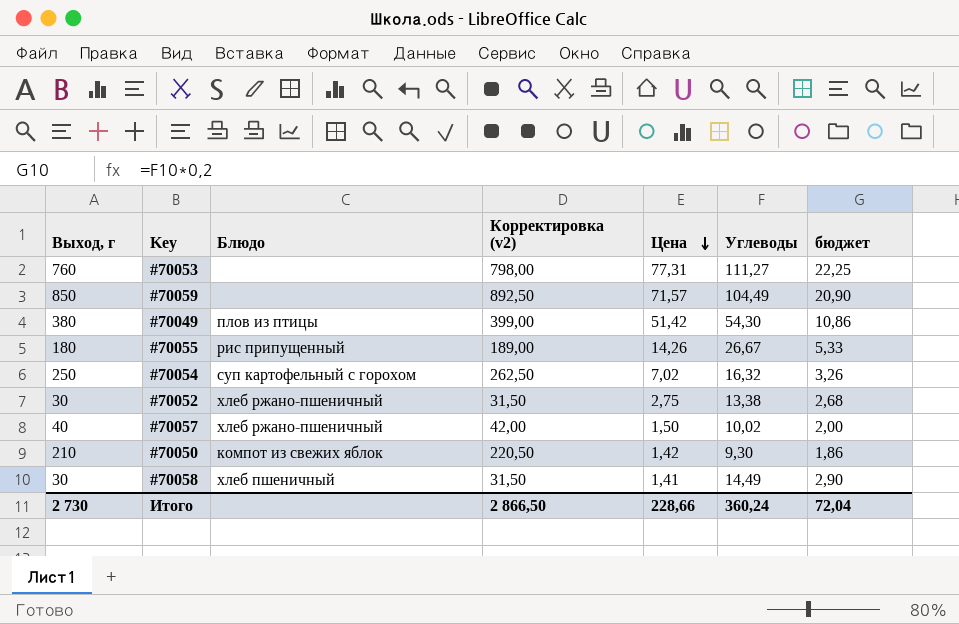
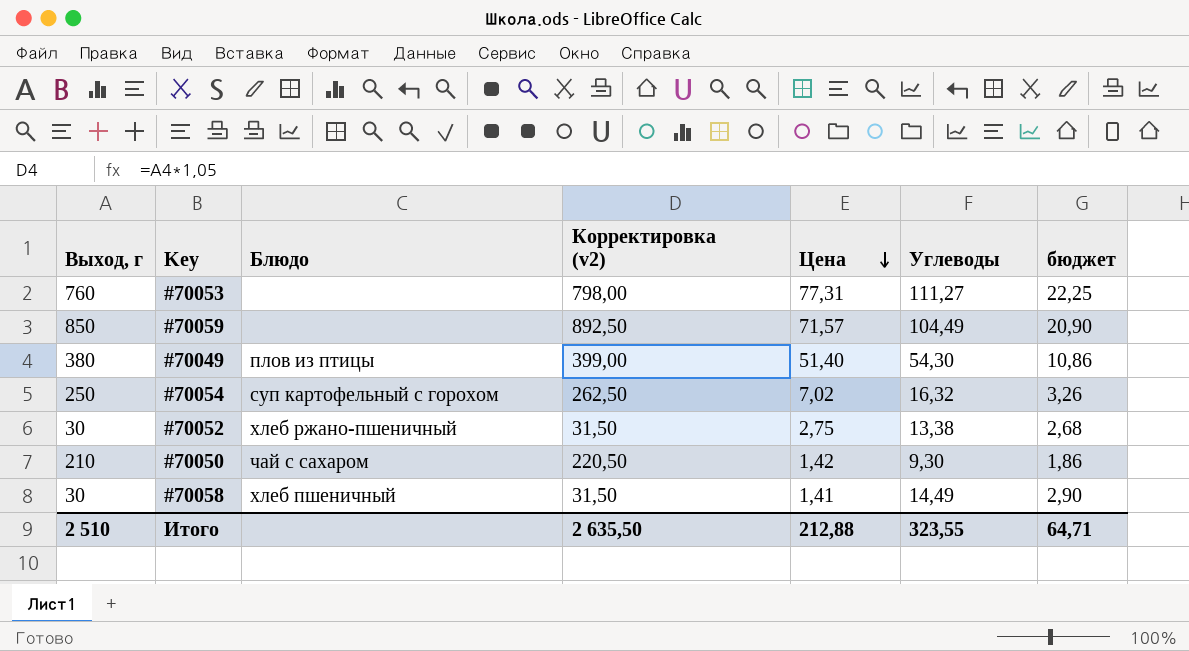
row #70055: 180 | рис припущенный | 189,00 | 14,26 | 26,67 | 5,33 -> none
row #70057: 40 | хлеб ржано-пшеничный | 42,00 | 1,50 | 10,02 | 2,00 -> none
#70049 | Цена: 51,42 -> 51,40
#70050 | Блюдо: компот из свежих яблок -> чай с сахаром
Итого | Выход, г: 2 730 -> 2 510
Итого | Корректировка (v2): 2 866,50 -> 2 635,50
Итого | Цена: 228,66 -> 212,88
Итого | Углеводы: 360,24 -> 323,55
Итого | бюджет: 72,04 -> 64,71

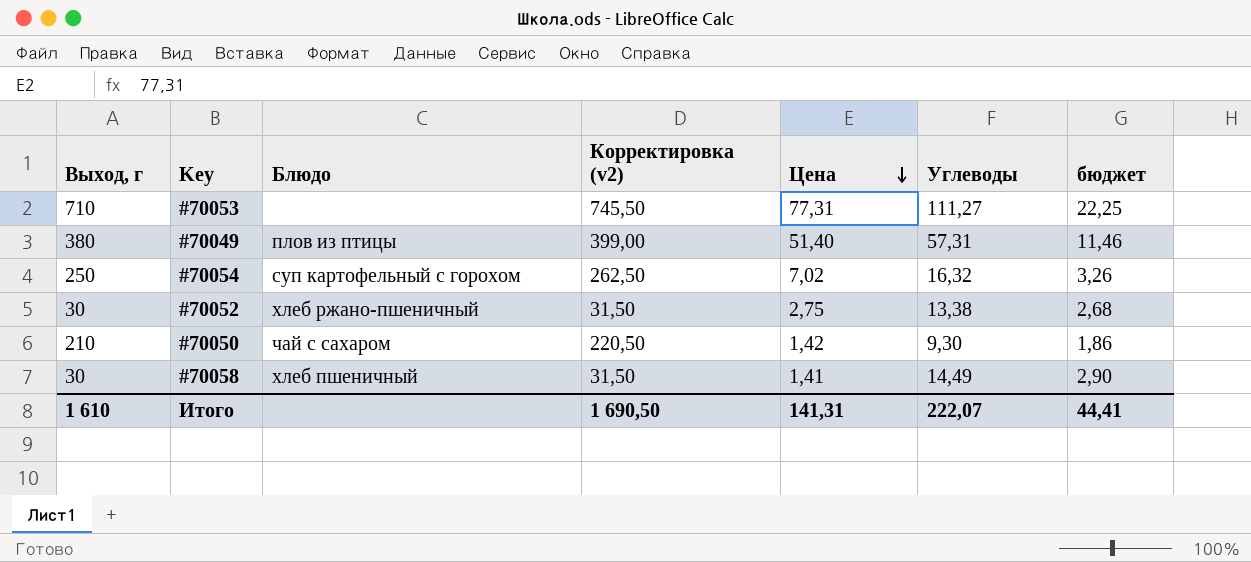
row #70059: 850 | none | 892,50 | 71,57 | 104,49 | 20,90 -> none
#70053 | Выход, г: 760 -> 710
#70053 | Корректировка (v2): 798,00 -> 745,50
#70049 | Углеводы: 54,30 -> 57,31
#70049 | бюджет: 10,86 -> 11,46
Итого | Выход, г: 2 510 -> 1 610
Итого | Корректировка (v2): 2 635,50 -> 1 690,50
Итого | Цена: 212,88 -> 141,31
Итого | Углеводы: 323,55 -> 222,07
Итого | бюджет: 64,71 -> 44,41

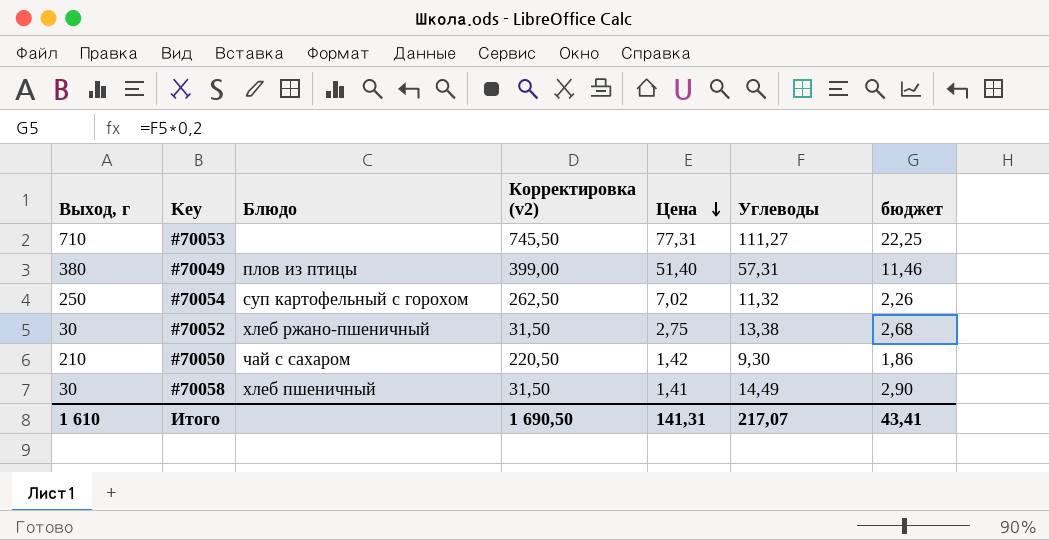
#70054 | Углеводы: 16,32 -> 11,32
#70054 | бюджет: 3,26 -> 2,26
Итого | Углеводы: 222,07 -> 217,07
Итого | бюджет: 44,41 -> 43,41

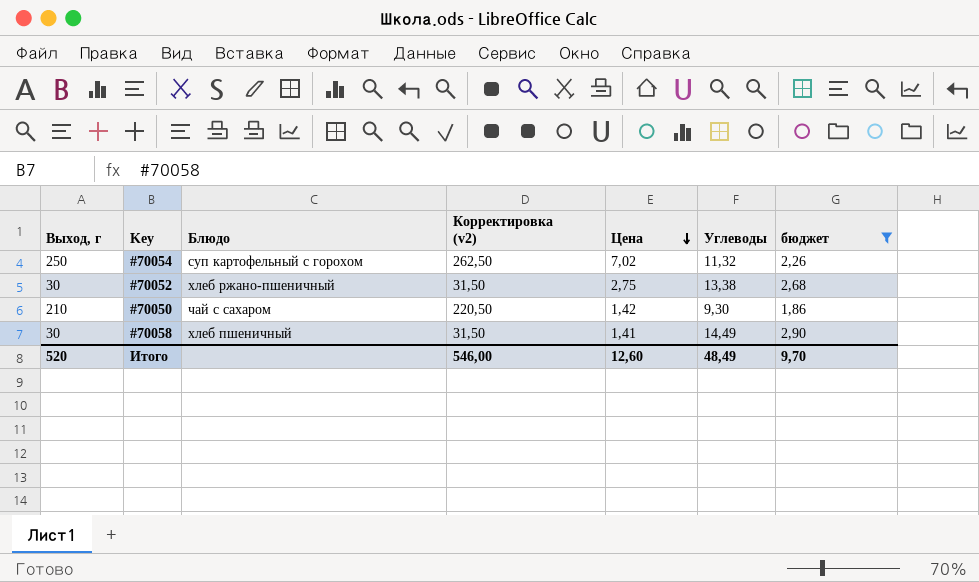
filter: none -> бюджет <= 2,90
Итого | Выход, г: 1 610 -> 520
Итого | Корректировка (v2): 1 690,50 -> 546,00
Итого | Цена: 141,31 -> 12,60
Итого | Углеводы: 217,07 -> 48,49
Итого | бюджет: 43,41 -> 9,70

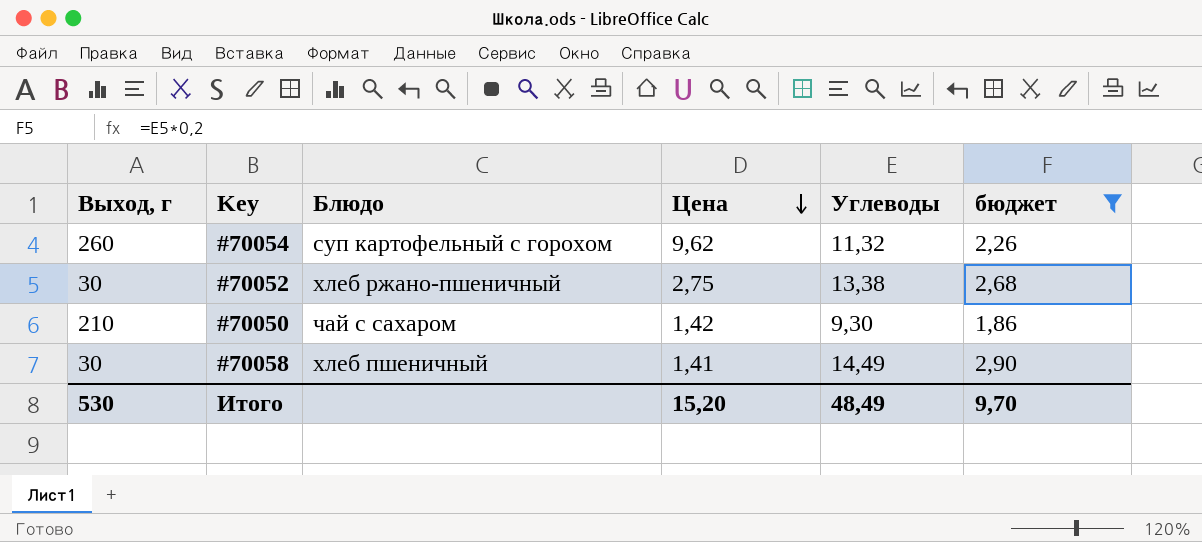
column Корректировка (v2) | formula: [Выход, г] * 1,05 -> none
#70054 | Выход, г: 250 -> 260
#70054 | Цена: 7,02 -> 9,62
Итого | Выход, г: 520 -> 530
Итого | Цена: 12,60 -> 15,20

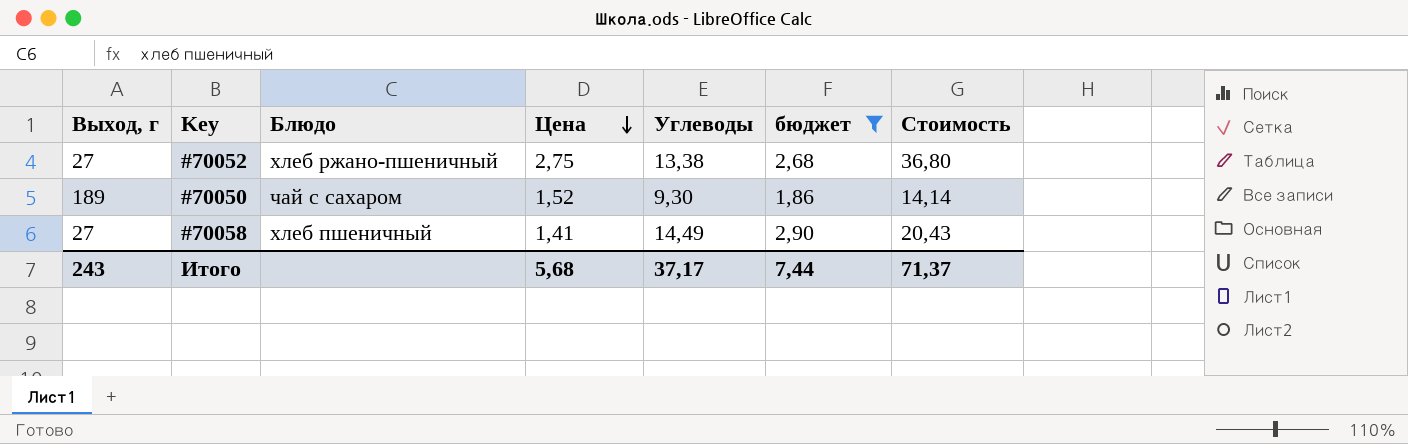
column Стоимость | formula: none -> [Цена] * [Углеводы]
row #70054: 260 | суп картофельный с горохом | 9,62 | 11,32 | 2,26 -> none
#70052 | Выход, г: 30 -> 27
#70050 | Выход, г: 210 -> 189
#70050 | Цена: 1,42 -> 1,52
#70058 | Выход, г: 30 -> 27
Итого | Выход, г: 530 -> 243
Итого | Цена: 15,20 -> 5,68
Итого | Углеводы: 48,49 -> 37,17
Итого | бюджет: 9,70 -> 7,44

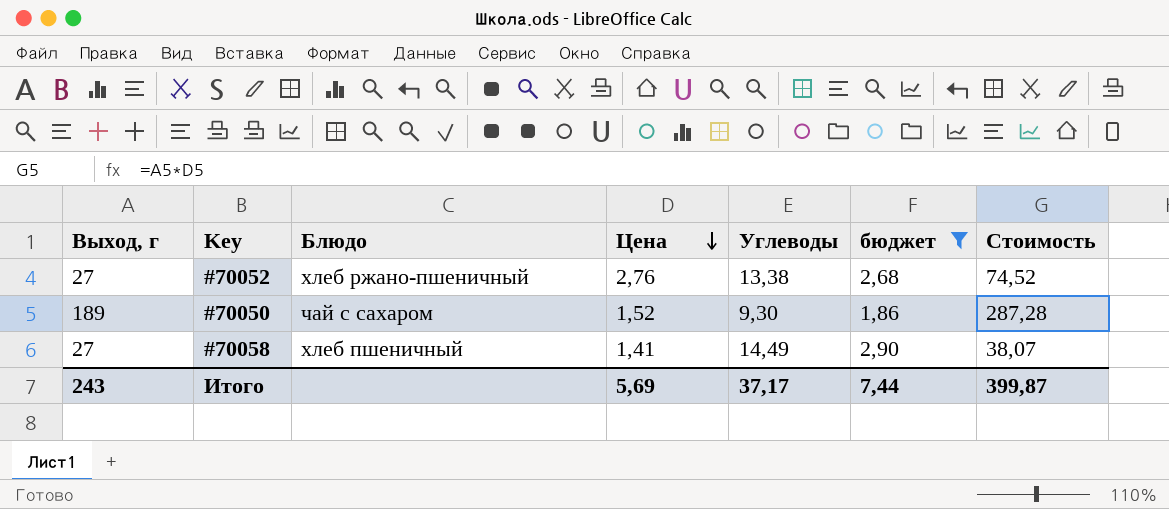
column Стоимость | formula: [Цена] * [Углеводы] -> [Выход, г] * [Цена]
#70052 | Цена: 2,75 -> 2,76
Итого | Цена: 5,68 -> 5,69
Итого | Стоимость: 71,37 -> 399,87

